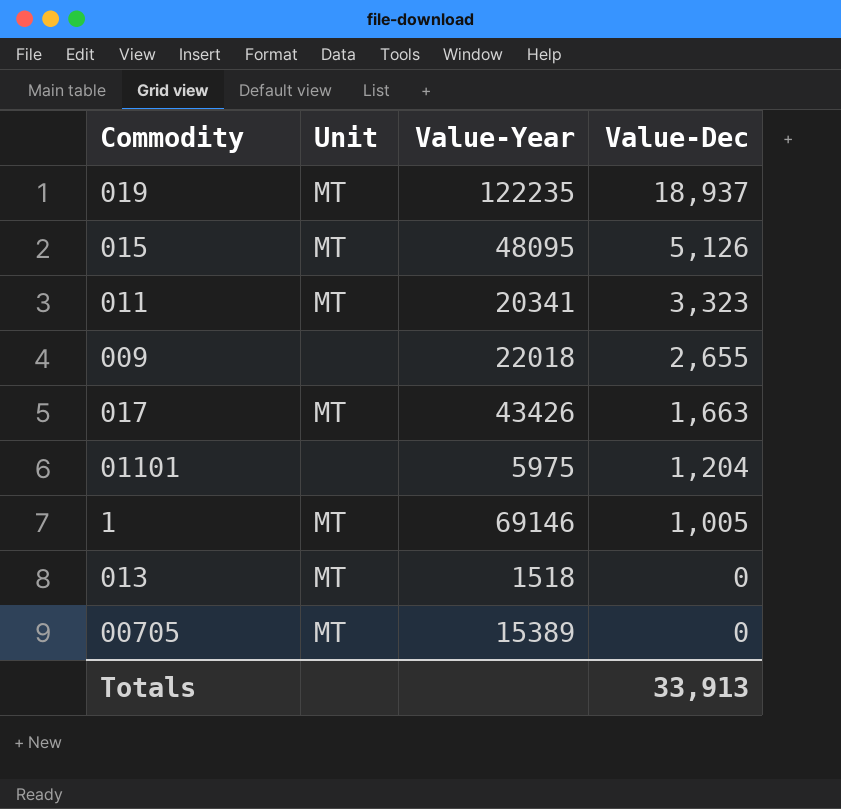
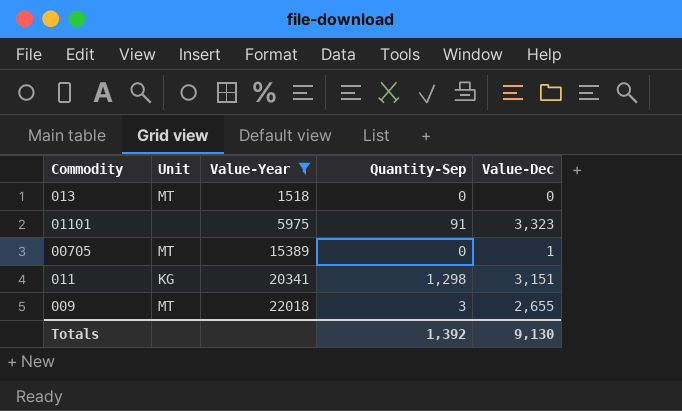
filter: none -> Value-Year <= 22018
row order: Value-Dec descending -> Value-Year ascending
column Quantity-Sep | position: none -> 4
01101 | Value-Dec: 1,204 -> 3,323
00705 | Value-Dec: 0 -> 1
011 | Unit: MT -> KG
011 | Value-Dec: 3,323 -> 3,151
009 | Unit: none -> MT
Totals | Value-Dec: 33,913 -> 9,130

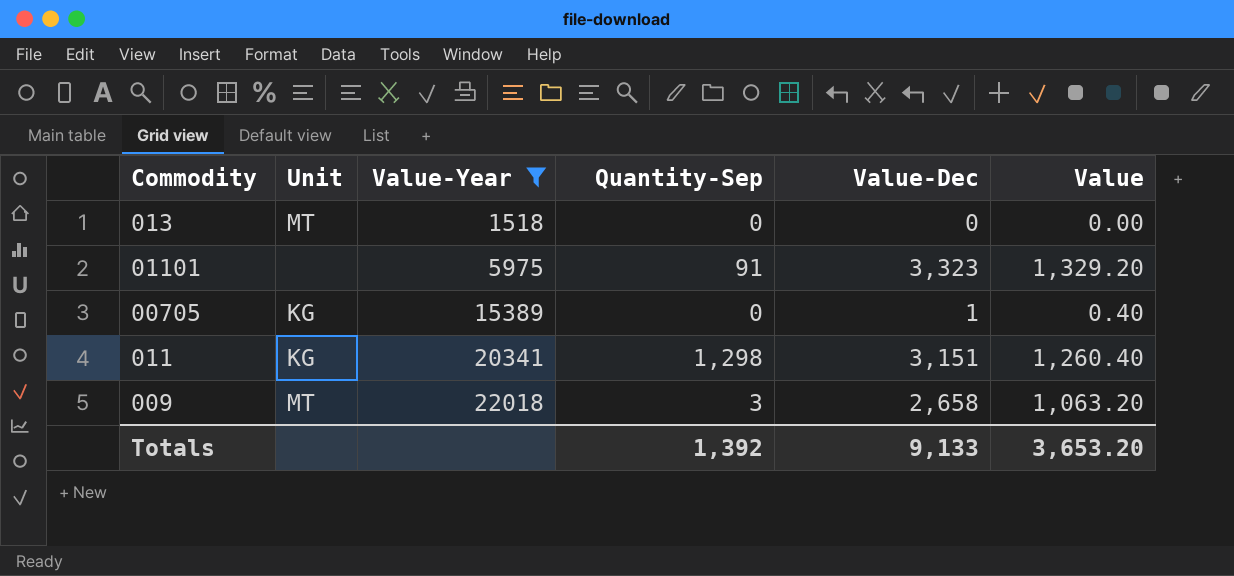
column Value | formula: none -> [Value-Dec] * 0.4
00705 | Unit: MT -> KG
009 | Value-Dec: 2,655 -> 2,658
Totals | Value-Dec: 9,130 -> 9,133

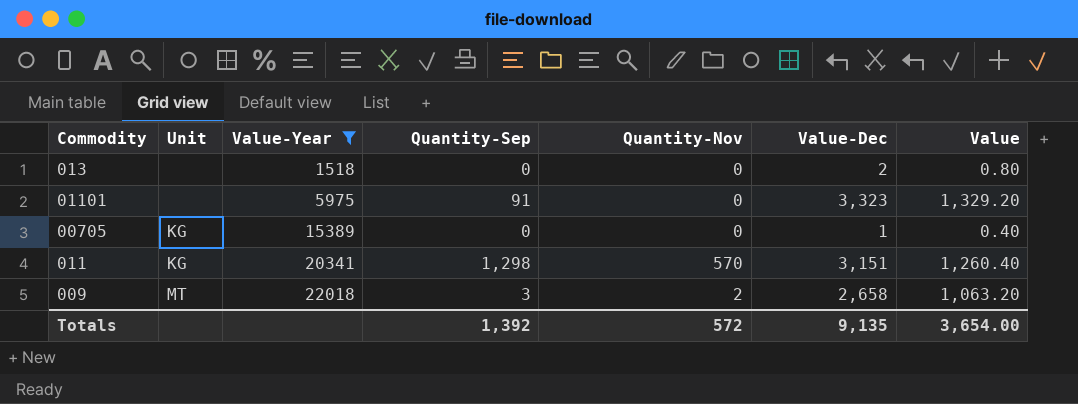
column Quantity-Nov | position: none -> 5
013 | Unit: MT -> none
013 | Value-Dec: 0 -> 2
013 | Value: 0.00 -> 0.80
Totals | Value-Dec: 9,133 -> 9,135
Totals | Value: 3,653.20 -> 3,654.00

